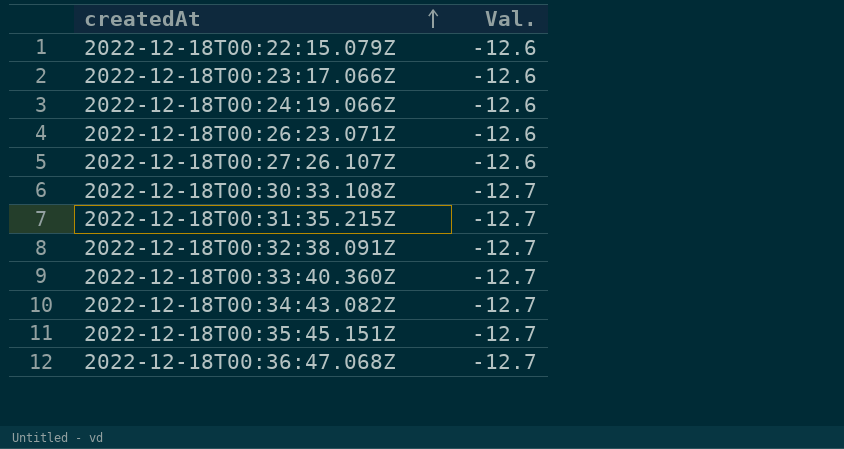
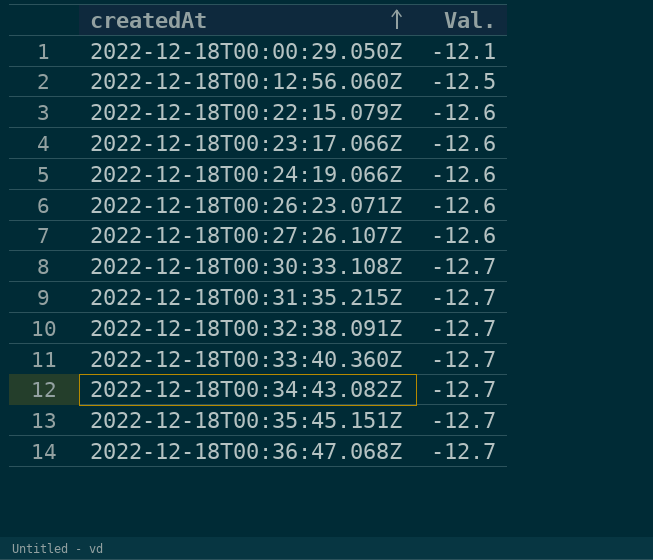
row 2022-12-18T00:00:29.050Z: none -> -12.1
row 2022-12-18T00:12:56.060Z: none -> -12.5

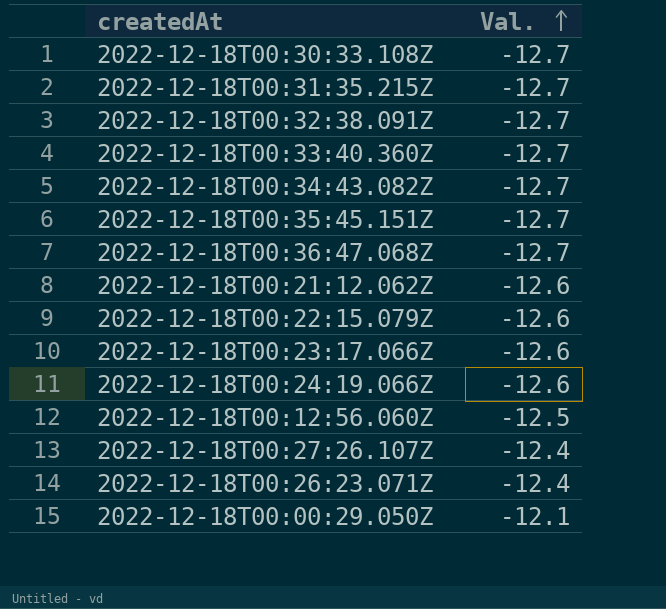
row order: createdAt ascending -> Val. ascending
row 2022-12-18T00:21:12.062Z: none -> -12.6
2022-12-18T00:27:26.107Z | Val.: -12.6 -> -12.4
2022-12-18T00:26:23.071Z | Val.: -12.6 -> -12.4

